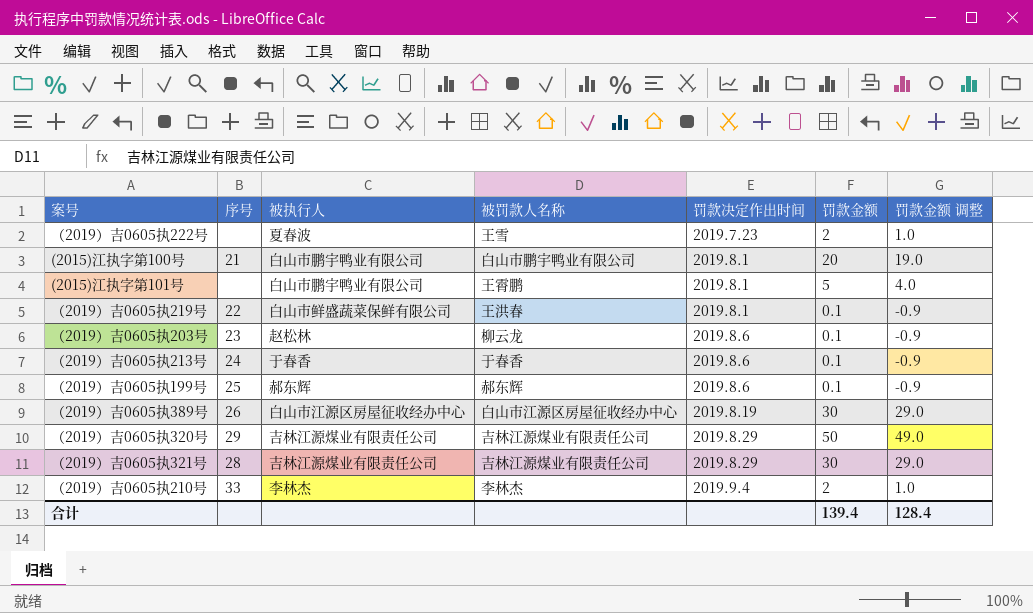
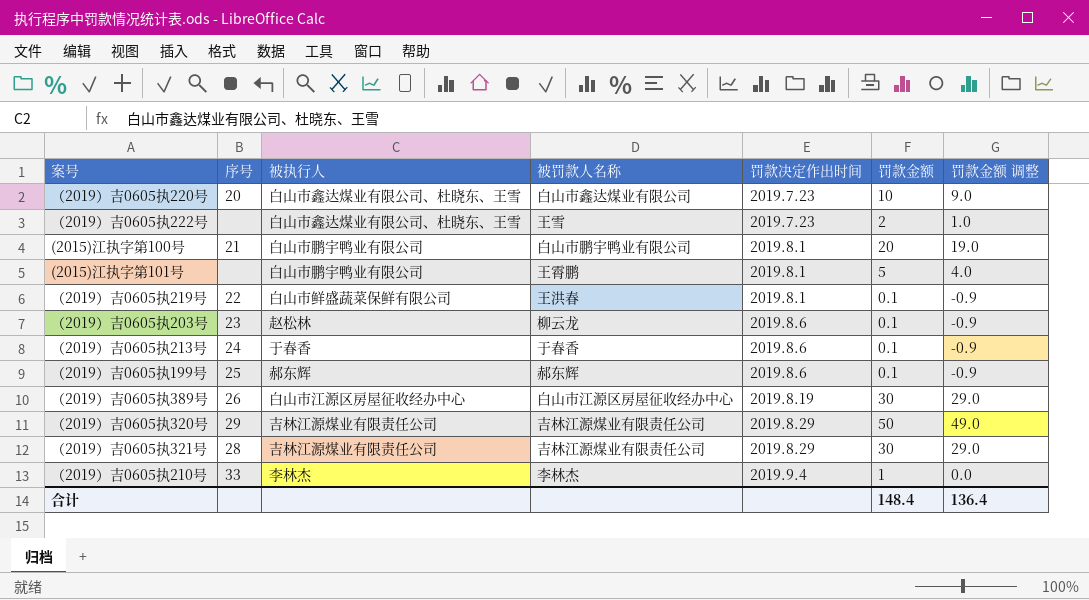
row （2019）吉0605执220号: none -> 20 | 白山市鑫达煤业有限公司、杜晓东、王雪 | 白山市鑫达煤业有限公司 | 2019.7.23 | 10 | 9.0
（2019）吉0605执222号 | 被执行人: 夏春波 -> 白山市鑫达煤业有限公司、杜晓东、王雪
（2019）吉0605执210号 | 罚款金额: 2 -> 1
（2019）吉0605执210号 | 罚款金额 调整: 1.0 -> 0.0
合计 | 罚款金额: 139.4 -> 148.4
合计 | 罚款金额 调整: 128.4 -> 136.4

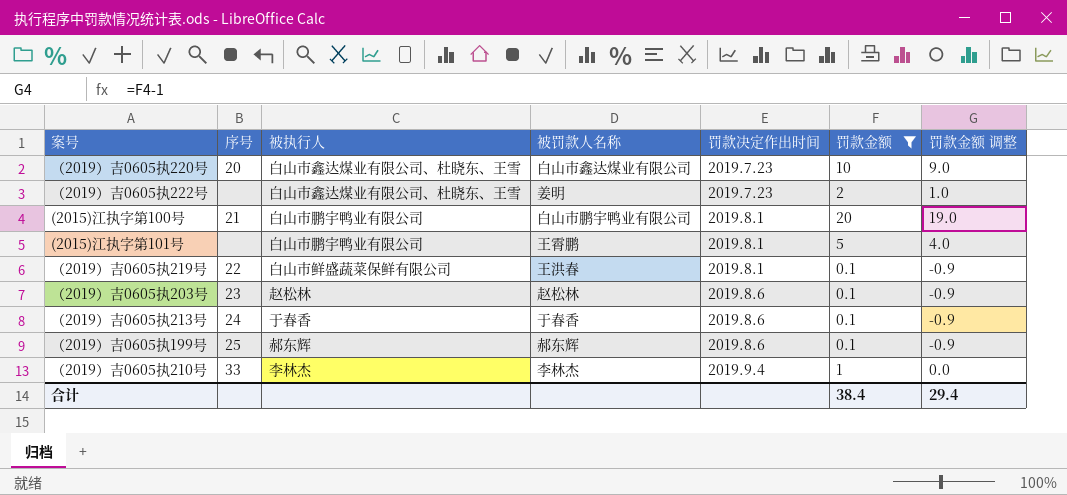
filter: none -> 罚款金额 <= 20
（2019）吉0605执222号 | 被罚款人名称: 王雪 -> 姜明
（2019）吉0605执203号 | 被罚款人名称: 柳云龙 -> 赵松林
合计 | 罚款金额: 148.4 -> 38.4
合计 | 罚款金额 调整: 136.4 -> 29.4

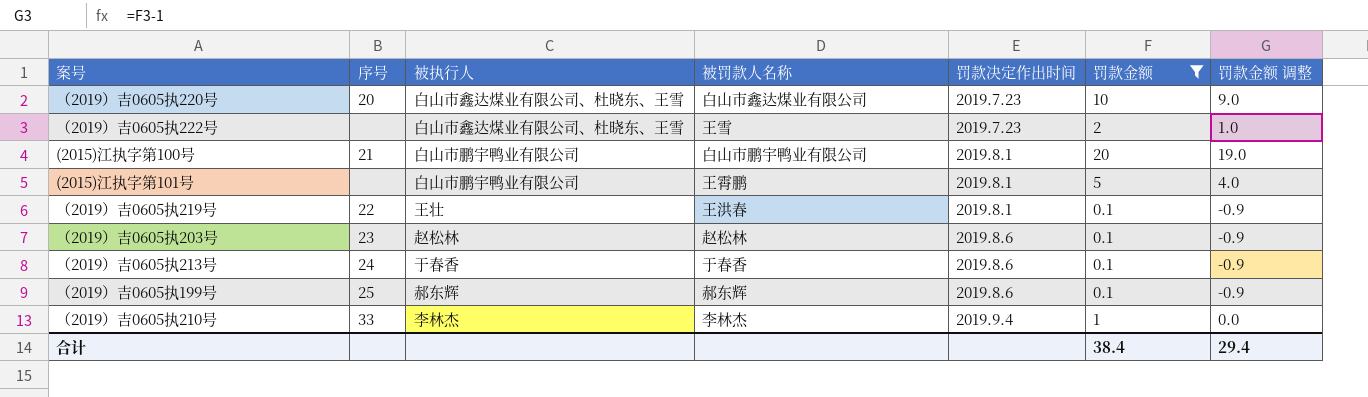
（2019）吉0605执222号 | 被罚款人名称: 姜明 -> 王雪
（2019）吉0605执219号 | 被执行人: 白山市鲜盛蔬菜保鲜有限公司 -> 王壮

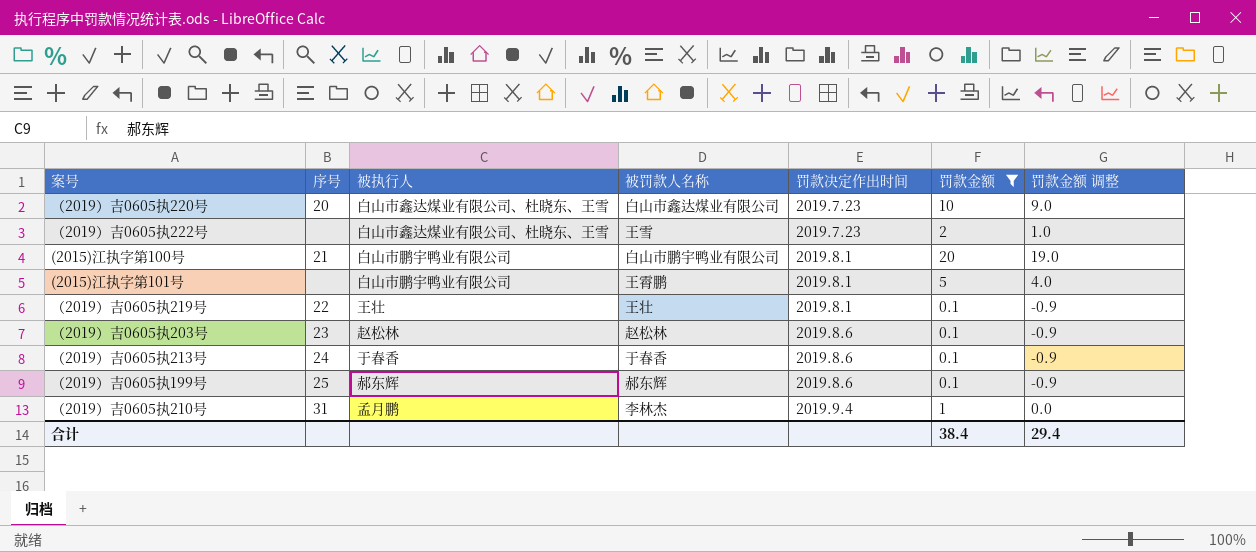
（2019）吉0605执219号 | 被罚款人名称: 王洪春 -> 王壮
（2019）吉0605执210号 | 序号: 33 -> 31
（2019）吉0605执210号 | 被执行人: 李林杰 -> 孟月鹏

